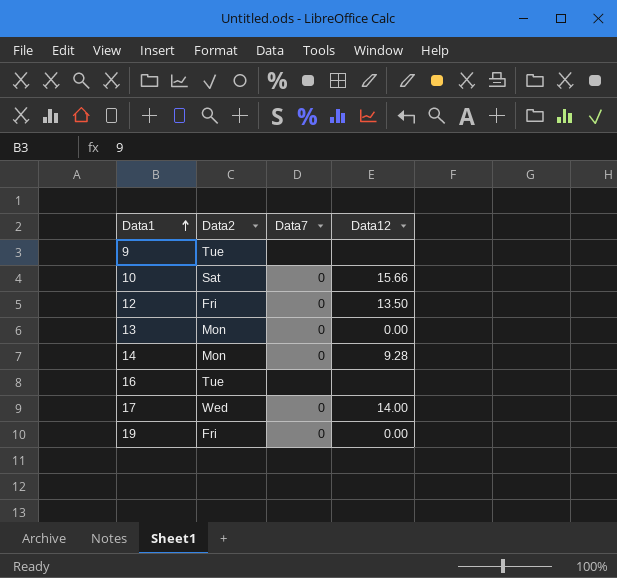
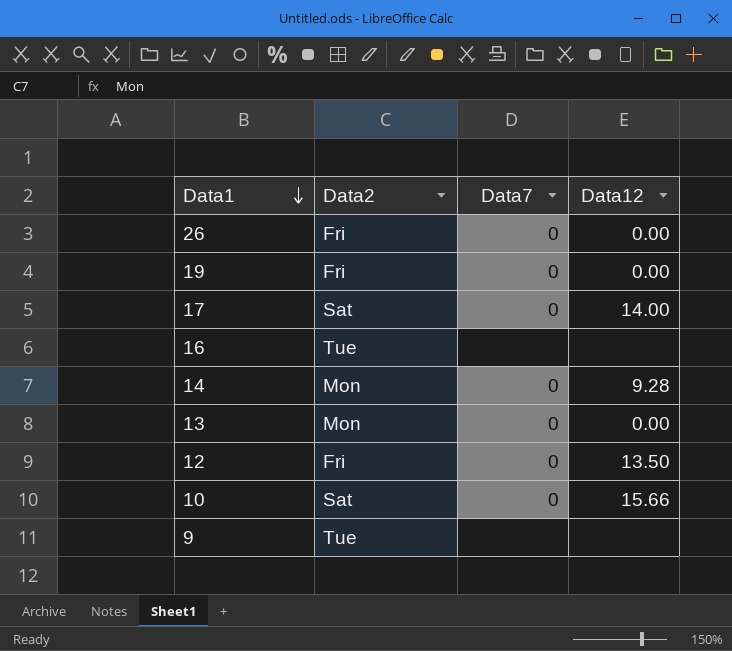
row order: Data1 ascending -> Data1 descending
row 26: none -> Fri | 0 | 0.00
17 | Data2: Wed -> Sat

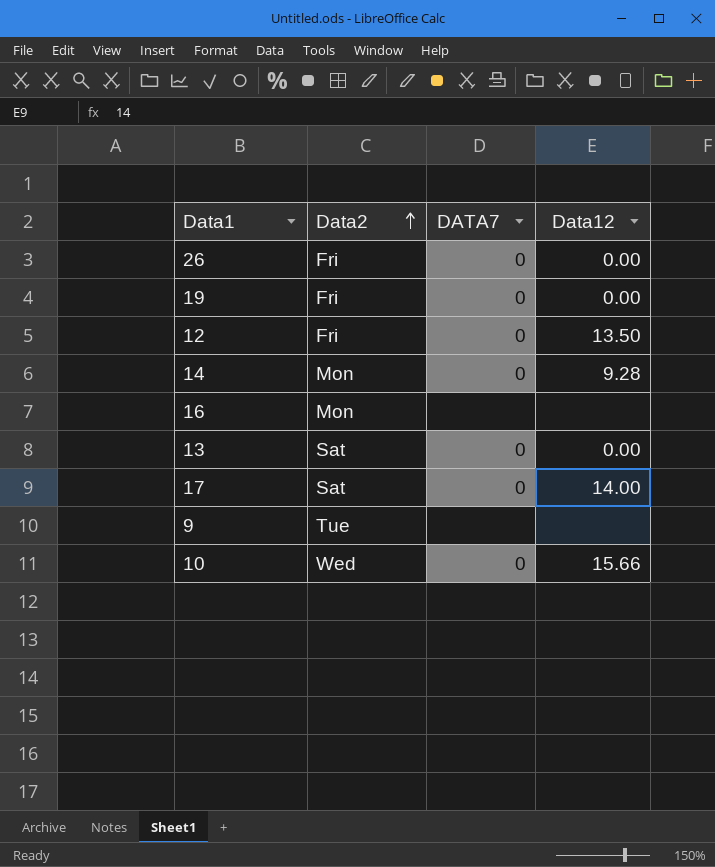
row order: Data1 descending -> Data2 ascending
column name: Data7 -> DATA7
16 | Data2: Tue -> Mon
13 | Data2: Mon -> Sat
10 | Data2: Sat -> Wed

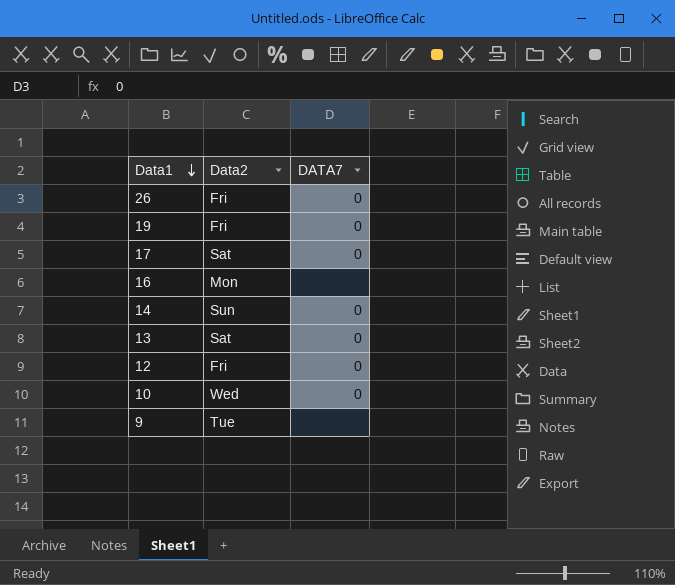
row order: Data2 ascending -> Data1 descending
column Data12 | position: 4 -> none
14 | Data2: Mon -> Sun

